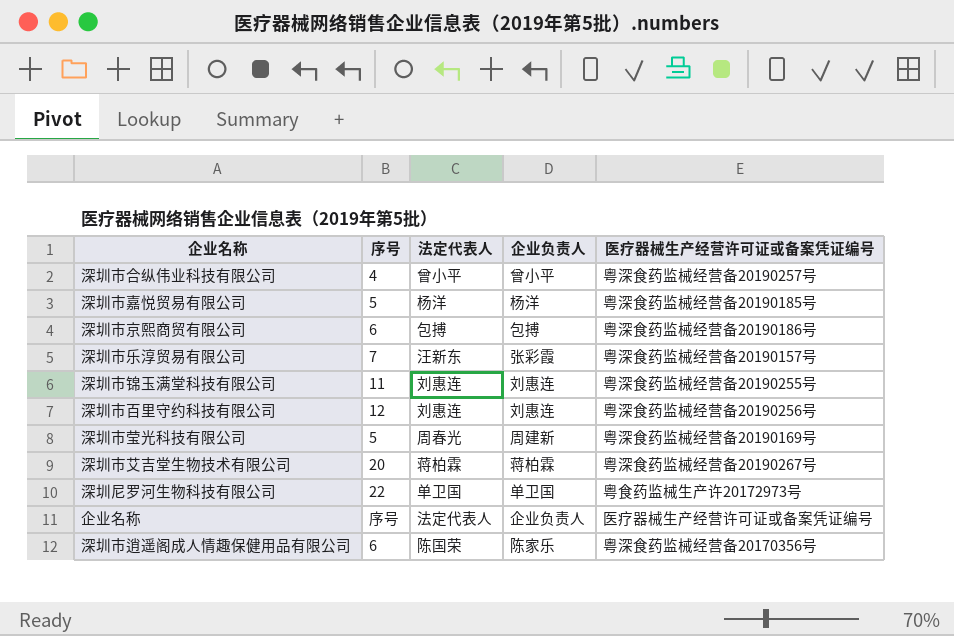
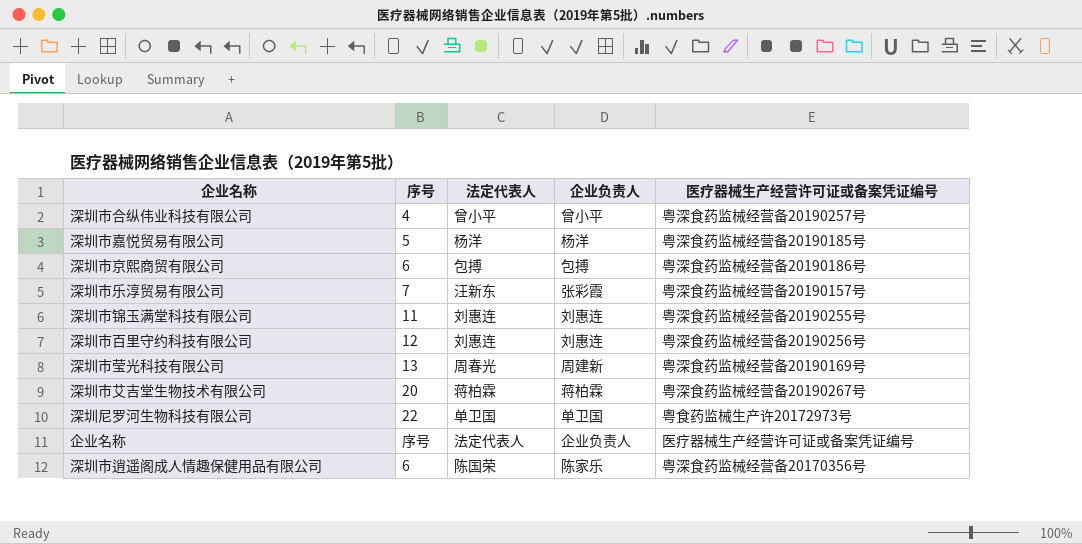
深圳市莹光科技有限公司 | 序号: 5 -> 13

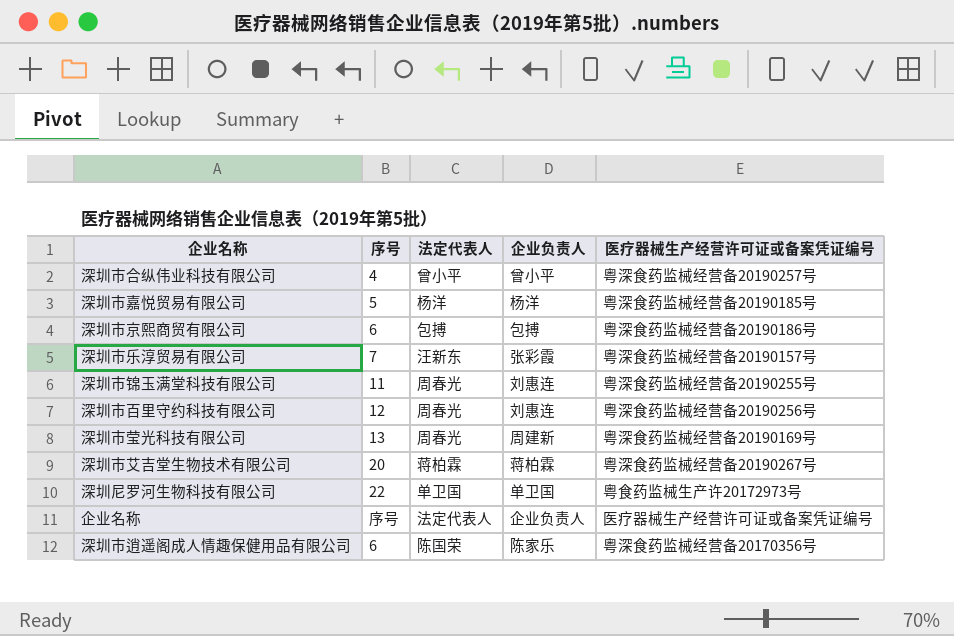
深圳市锦玉满堂科技有限公司 | 法定代表人: 刘惠连 -> 周春光
深圳市百里守约科技有限公司 | 法定代表人: 刘惠连 -> 周春光

